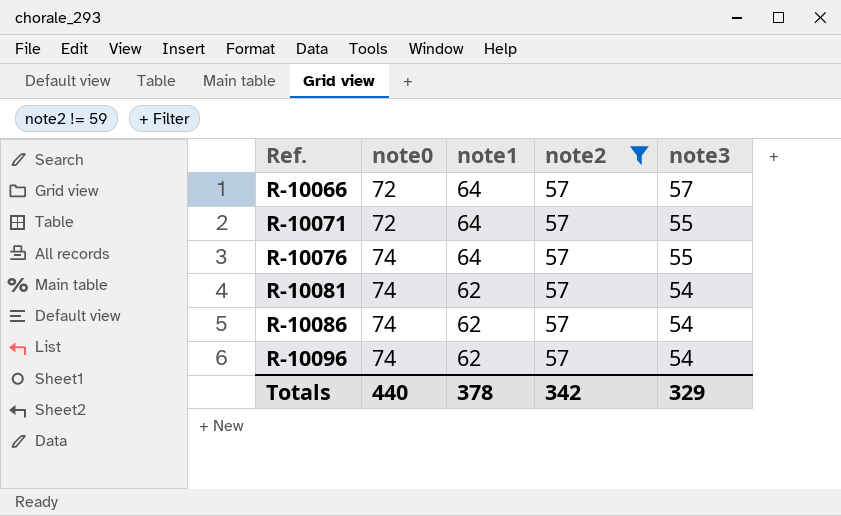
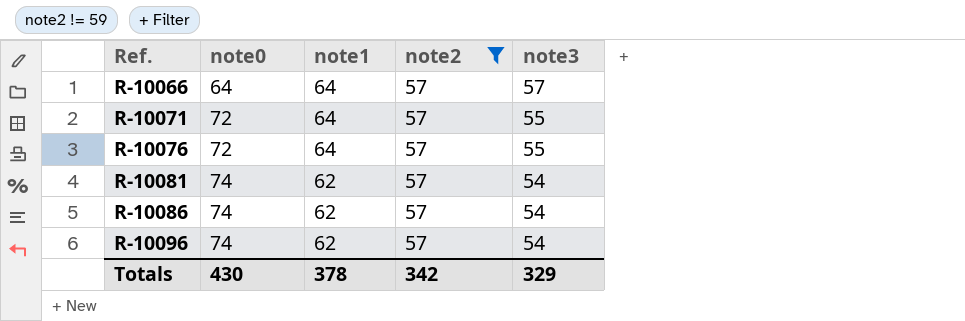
R-10066 | note0: 72 -> 64
R-10076 | note0: 74 -> 72
Totals | note0: 440 -> 430

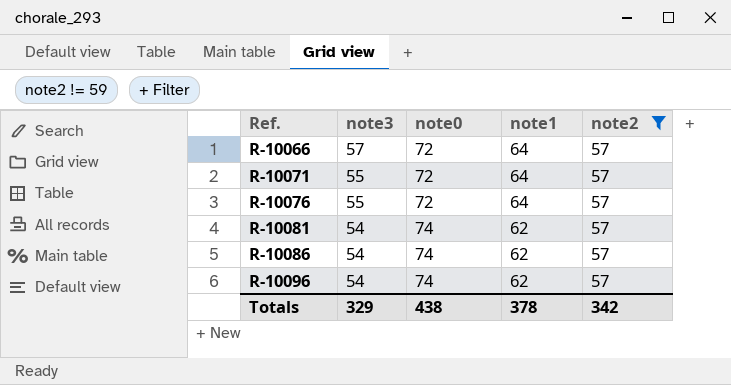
column note3 | position: 5 -> 2
R-10066 | note0: 64 -> 72
Totals | note0: 430 -> 438

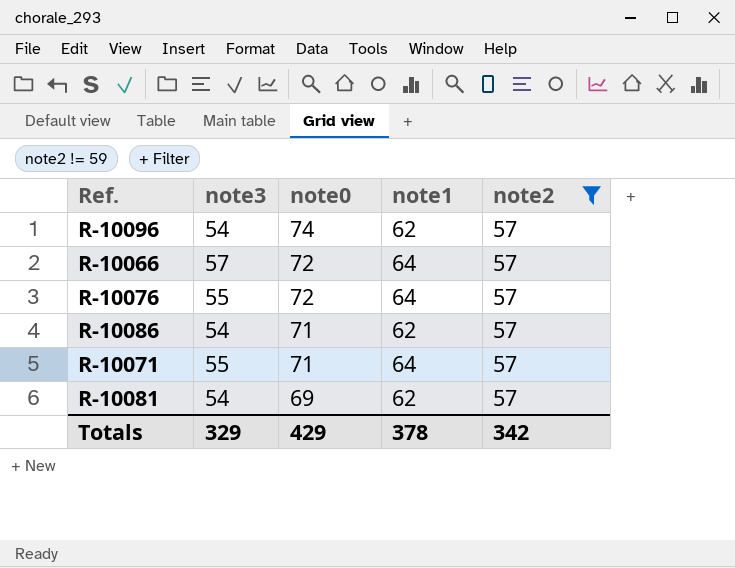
row order: Ref. ascending -> note0 descending
R-10086 | note0: 74 -> 71
R-10071 | note0: 72 -> 71
R-10081 | note0: 74 -> 69
Totals | note0: 438 -> 429

